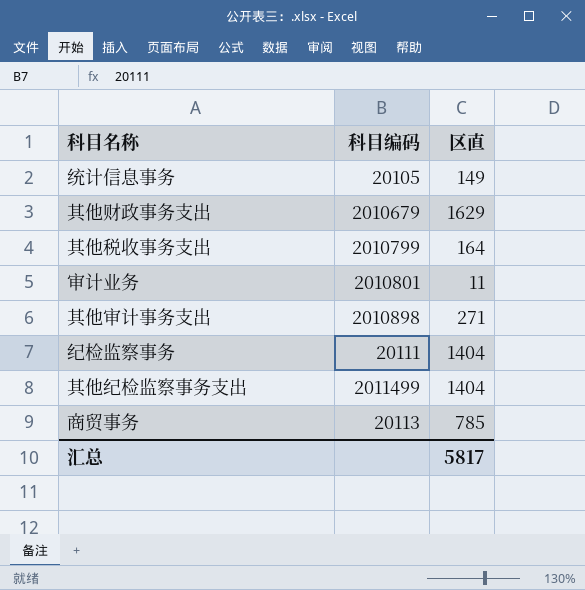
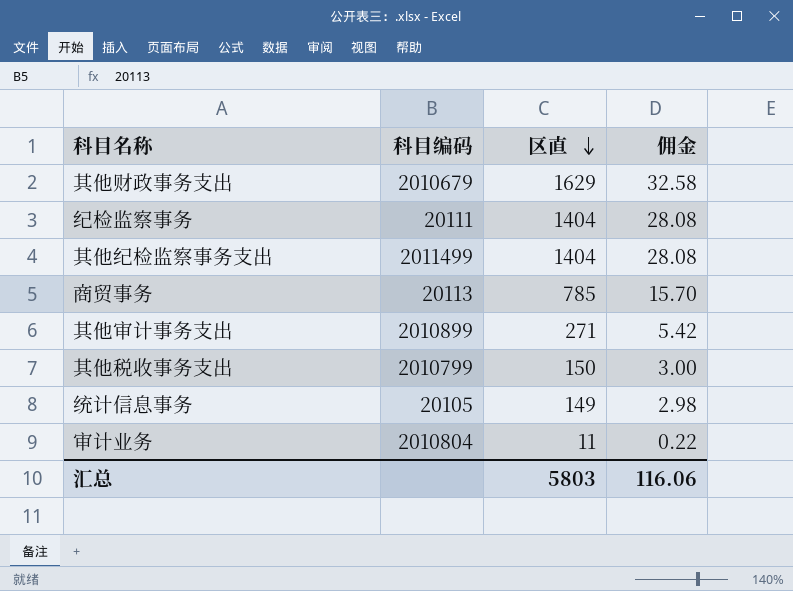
row order: none -> 区直 descending
column 佣金 | formula: none -> [区直] * 0.02
其他审计事务支出 | 科目编码: 2010898 -> 2010899
其他税收事务支出 | 区直: 164 -> 150
审计业务 | 科目编码: 2010801 -> 2010804
汇总 | 区直: 5817 -> 5803

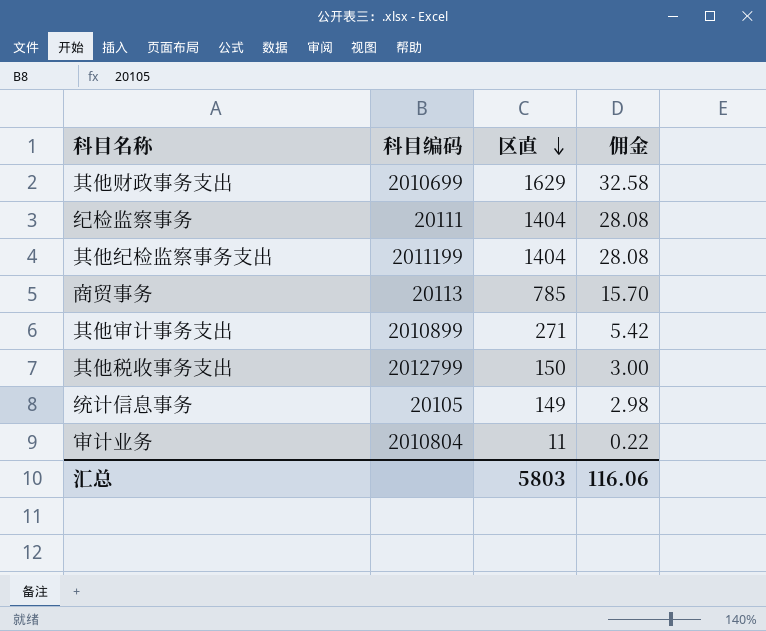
其他财政事务支出 | 科目编码: 2010679 -> 2010699
其他纪检监察事务支出 | 科目编码: 2011499 -> 2011199
其他税收事务支出 | 科目编码: 2010799 -> 2012799

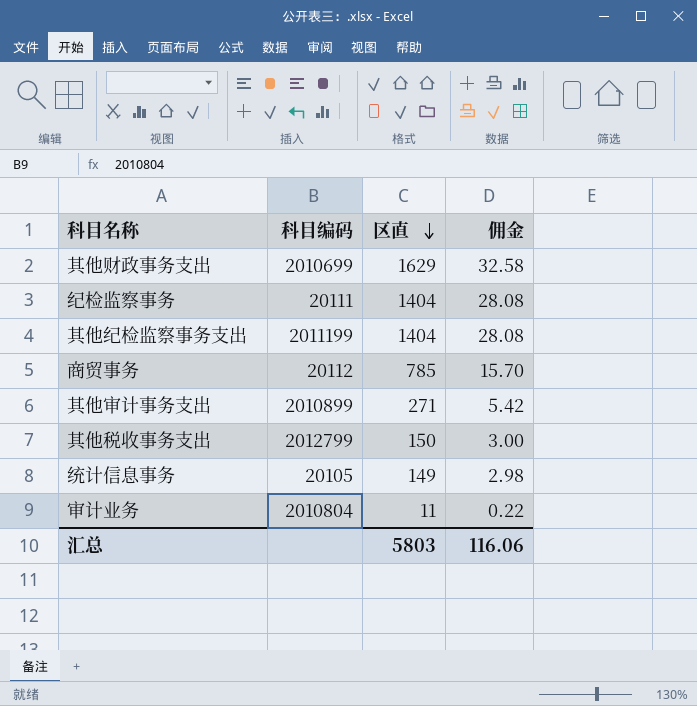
商贸事务 | 科目编码: 20113 -> 20112

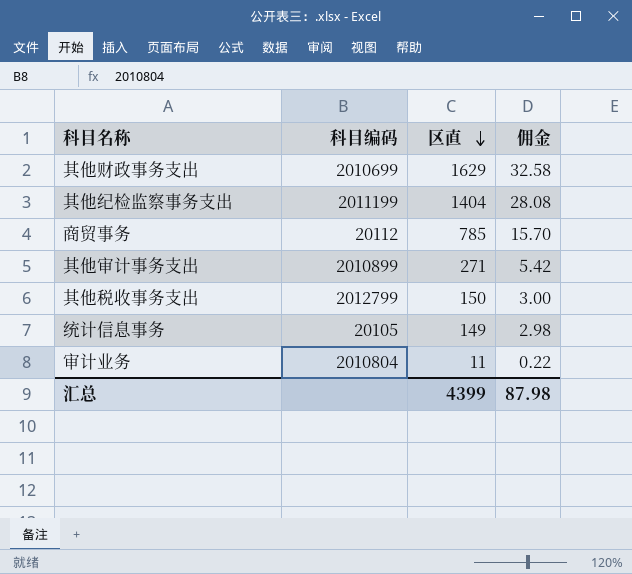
row 纪检监察事务: 20111 | 1404 | 28.08 -> none
汇总 | 区直: 5803 -> 4399
汇总 | 佣金: 116.06 -> 87.98

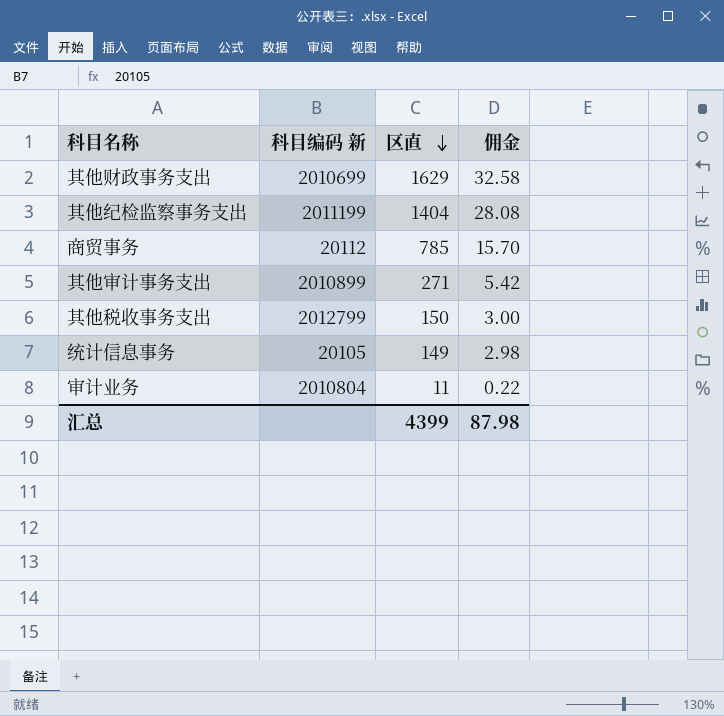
column name: 科目编码 -> 科目编码 新

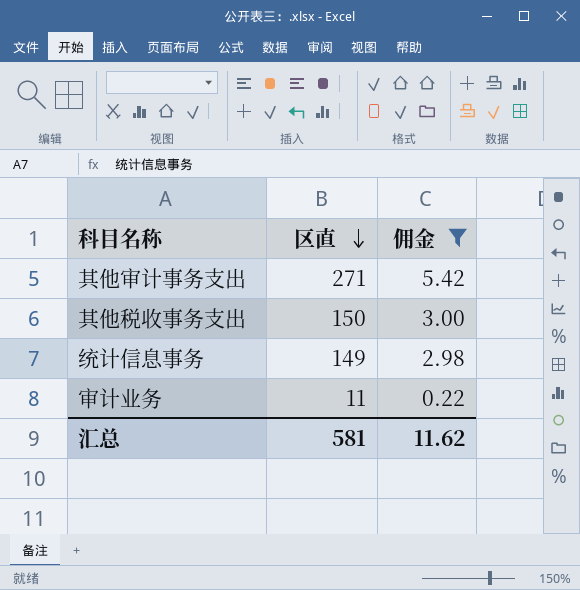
filter: none -> 佣金 <= 5.42
column 科目编码 新 | position: 2 -> none
汇总 | 区直: 4399 -> 581
汇总 | 佣金: 87.98 -> 11.62

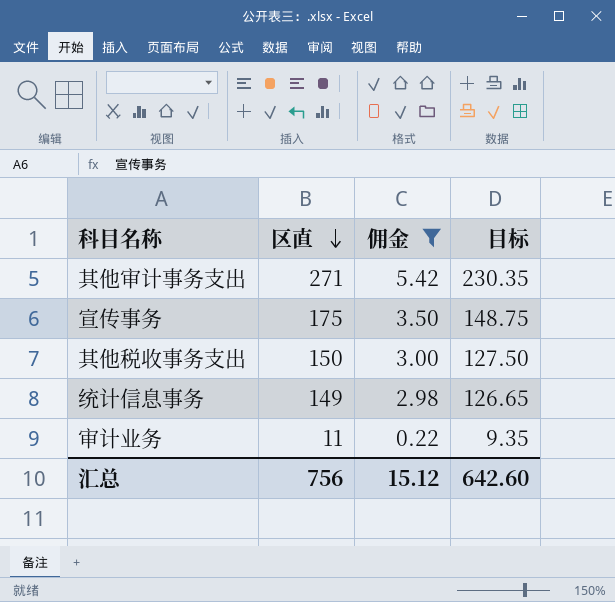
column 目标 | formula: none -> [区直] * 0.85
row 宣传事务: none -> 175 | 3.50 | 148.75
汇总 | 区直: 581 -> 756
汇总 | 佣金: 11.62 -> 15.12

